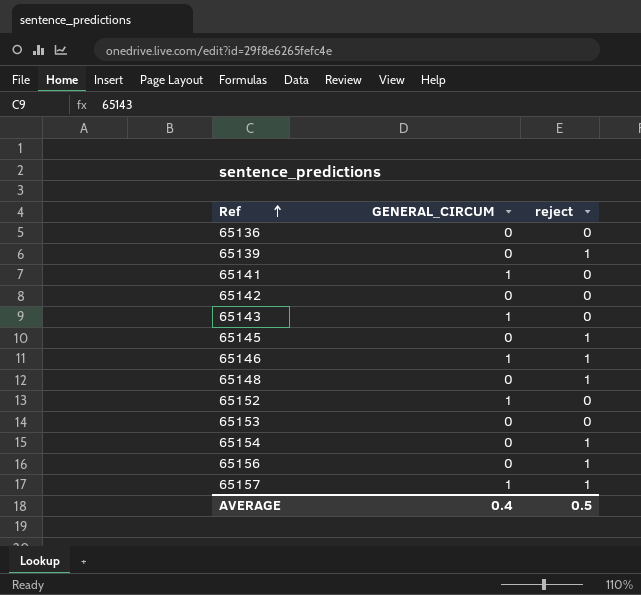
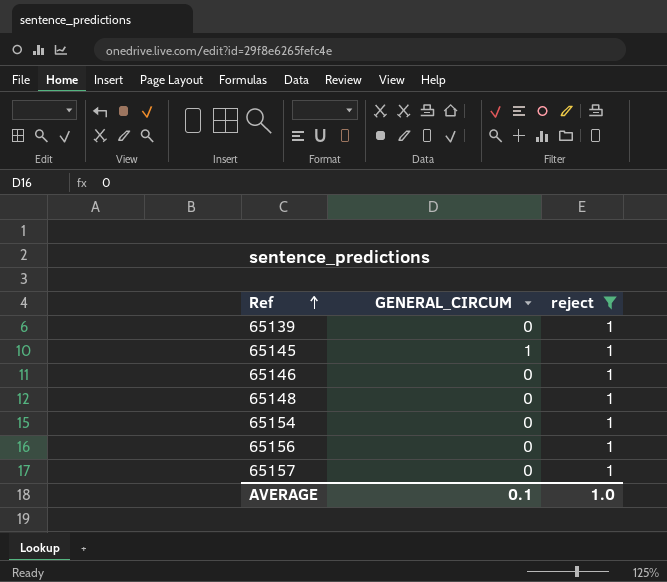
filter: none -> reject = 1
65145 | GENERAL_CIRCUM: 0 -> 1
65146 | GENERAL_CIRCUM: 1 -> 0
65157 | GENERAL_CIRCUM: 1 -> 0
AVERAGE | GENERAL_CIRCUM: 0.4 -> 0.1
AVERAGE | reject: 0.5 -> 1.0

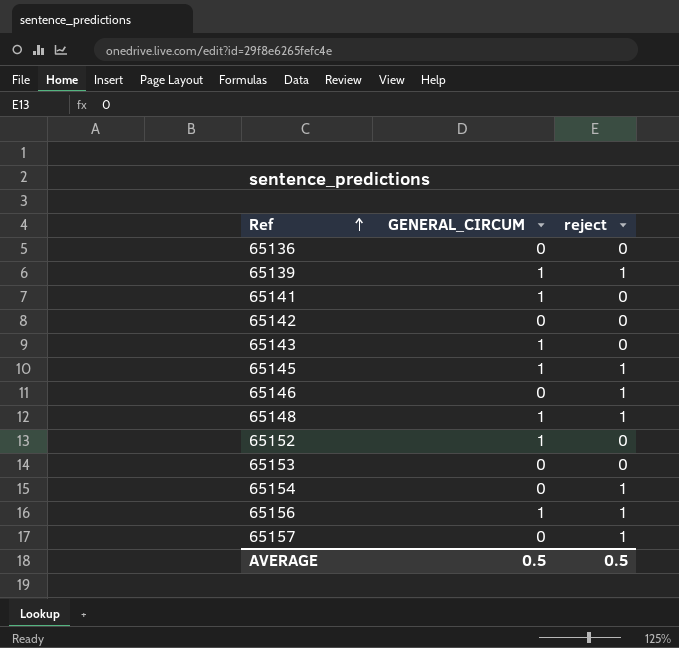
filter: reject = 1 -> none
65139 | GENERAL_CIRCUM: 0 -> 1
65148 | GENERAL_CIRCUM: 0 -> 1
65156 | GENERAL_CIRCUM: 0 -> 1
AVERAGE | GENERAL_CIRCUM: 0.1 -> 0.5
AVERAGE | reject: 1.0 -> 0.5

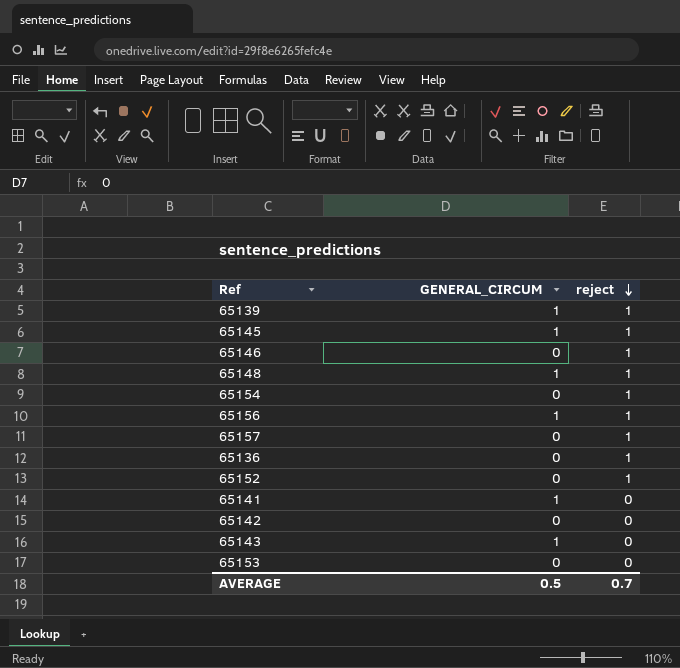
row order: Ref ascending -> reject descending
65136 | reject: 0 -> 1
65152 | GENERAL_CIRCUM: 1 -> 0
65152 | reject: 0 -> 1
AVERAGE | reject: 0.5 -> 0.7

